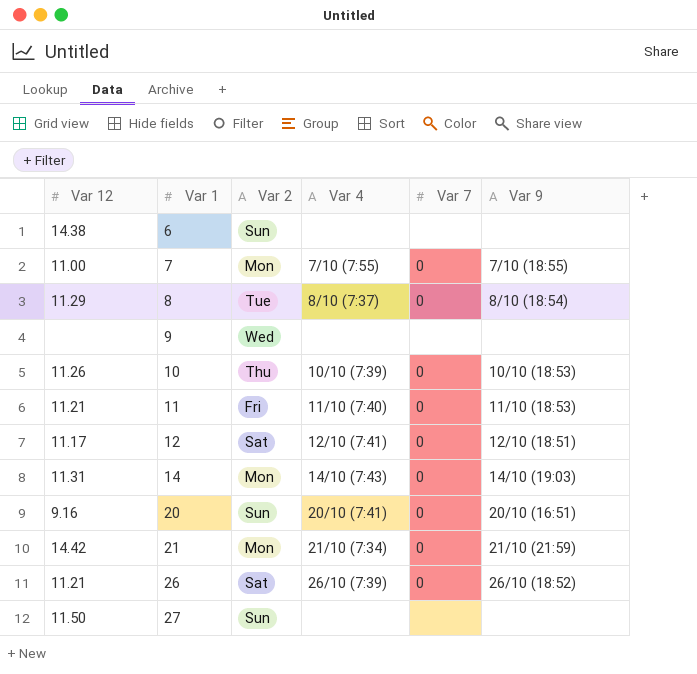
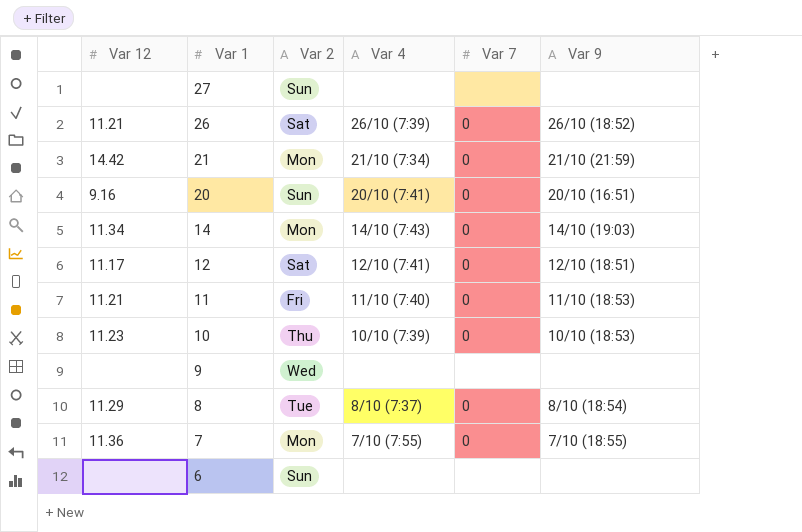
row order: Var 1 ascending -> Var 1 descending
27 | Var 12: 11.50 -> none
14 | Var 12: 11.31 -> 11.34
10 | Var 12: 11.26 -> 11.23
7 | Var 12: 11.00 -> 11.36
6 | Var 12: 14.38 -> none

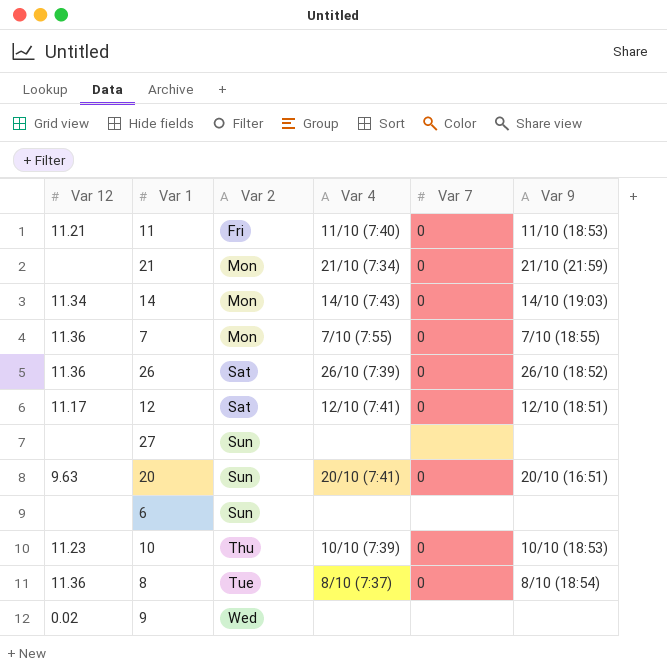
row order: Var 1 descending -> Var 2 ascending
21 | Var 12: 14.42 -> none
26 | Var 12: 11.21 -> 11.36
20 | Var 12: 9.16 -> 9.63
8 | Var 12: 11.29 -> 11.36
9 | Var 12: none -> 0.02

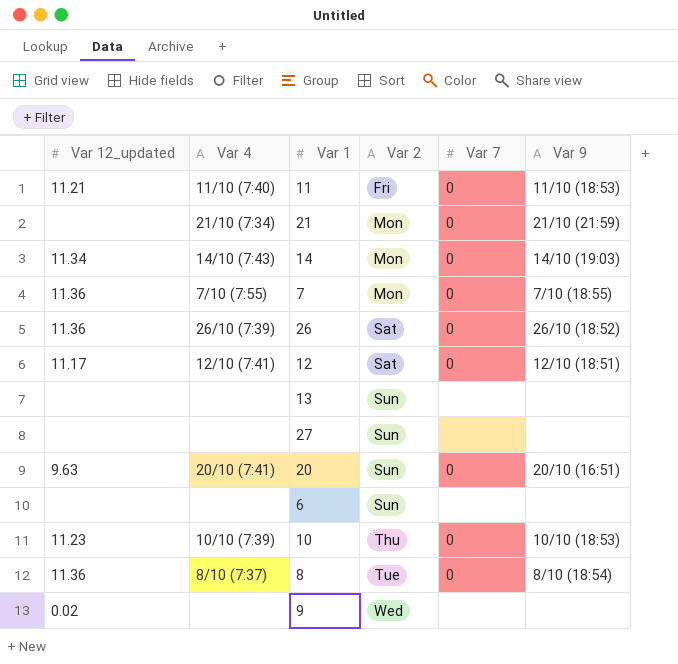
column name: Var 12 -> Var 12_updated
column Var 4 | position: 4 -> 2
row 13: none -> none | none | Sun | none | none

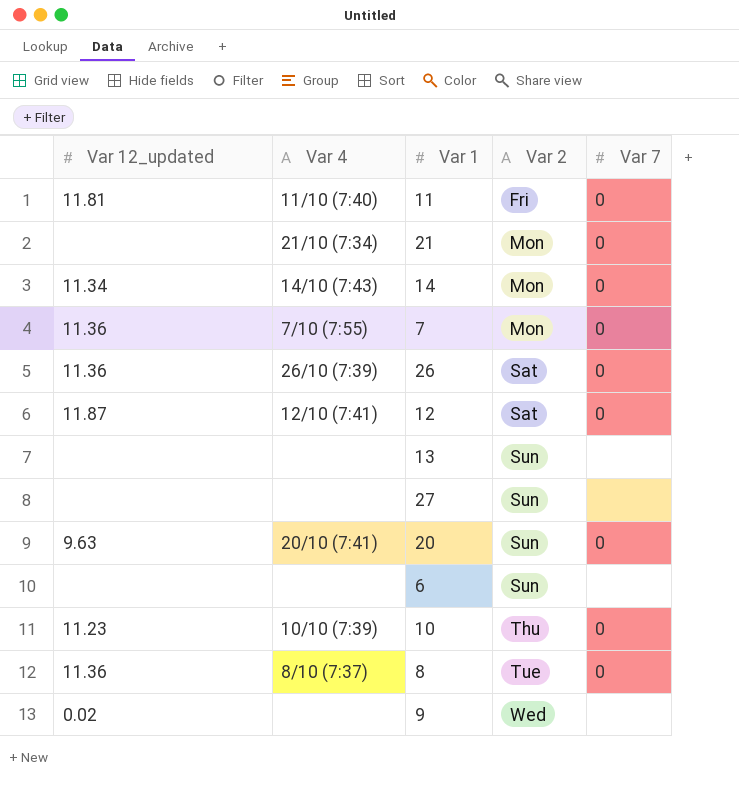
column Var 9 | position: 6 -> none
11 | Var 12_updated: 11.21 -> 11.81
12 | Var 12_updated: 11.17 -> 11.87

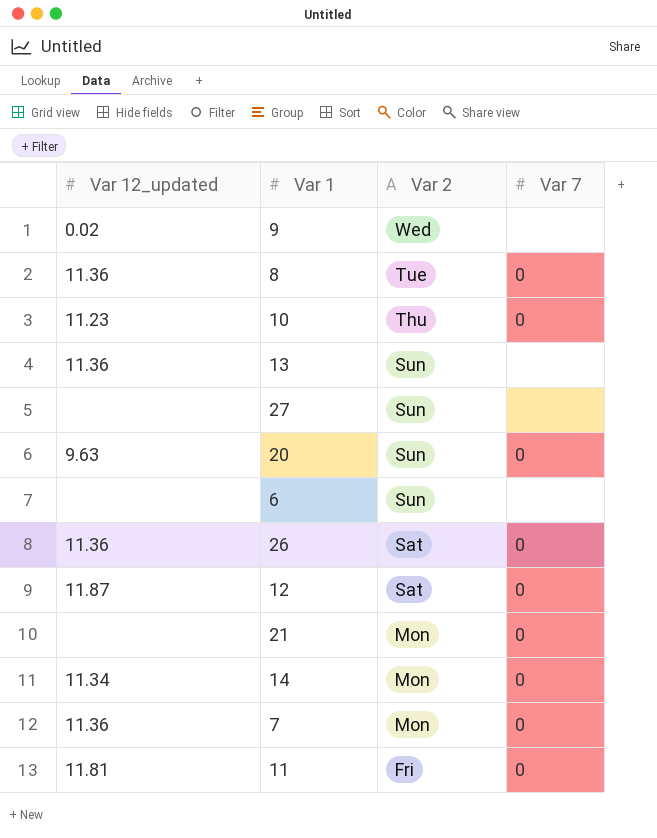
row order: Var 2 ascending -> Var 2 descending
column Var 4 | position: 2 -> none
13 | Var 12_updated: none -> 11.36

